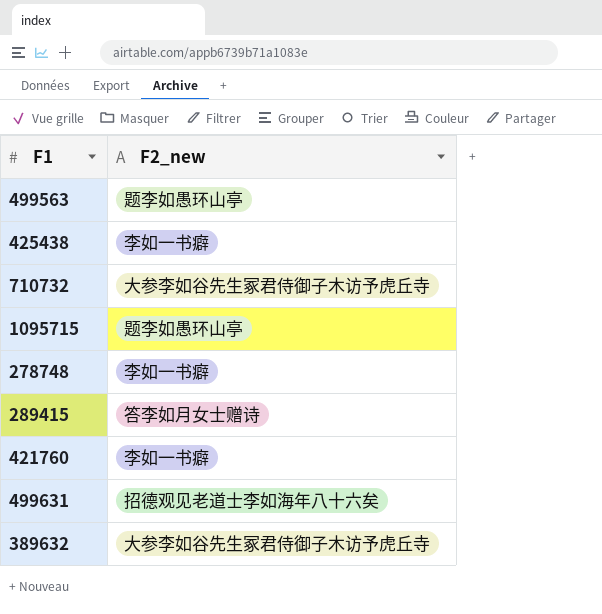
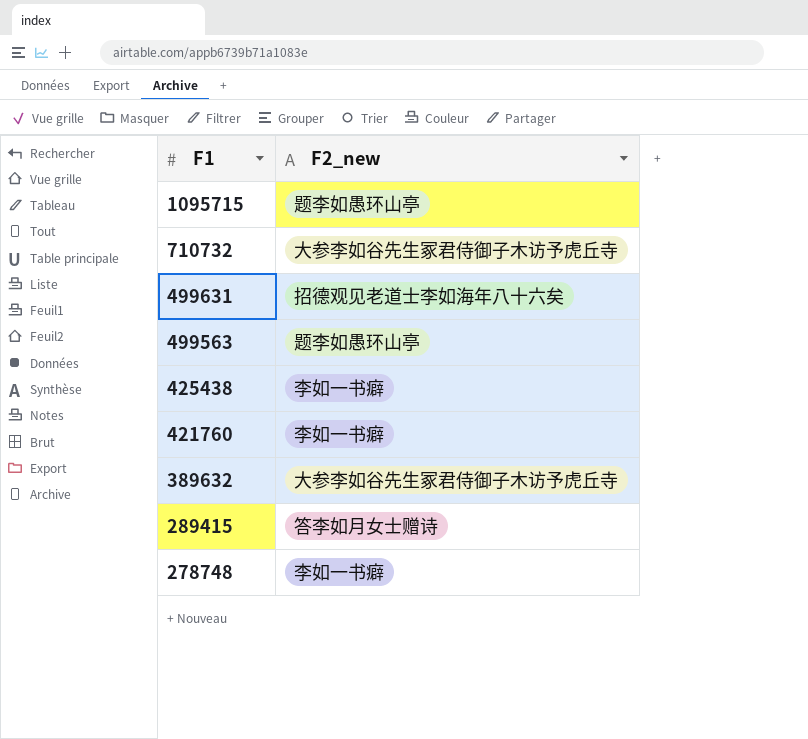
row order: none -> F1 descending

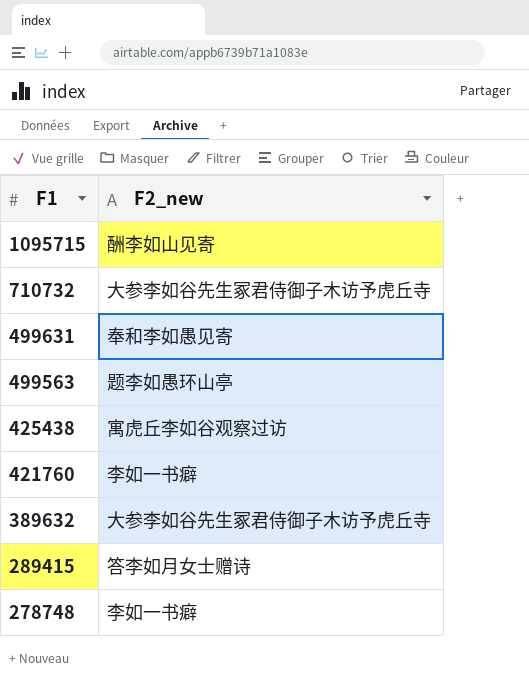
1095715 | F2_new: 题李如愚环山亭 -> 酬李如山见寄
499631 | F2_new: 招德观见老道士李如海年八十六矣 -> 奉和李如愚见寄
425438 | F2_new: 李如一书癖 -> 寓虎丘李如谷观察过访

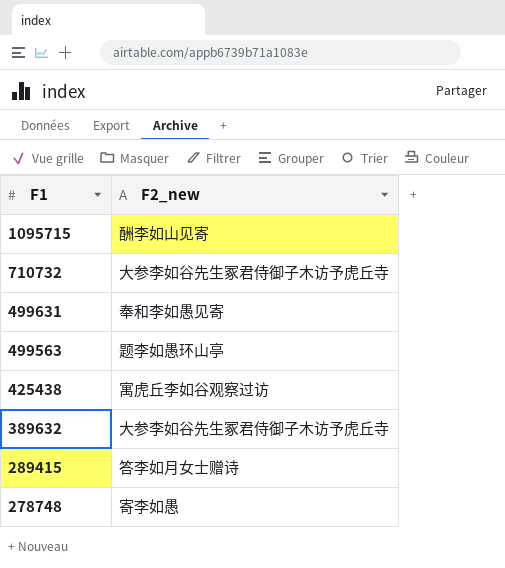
row 421760: 李如一书癖 -> none
278748 | F2_new: 李如一书癖 -> 寄李如愚

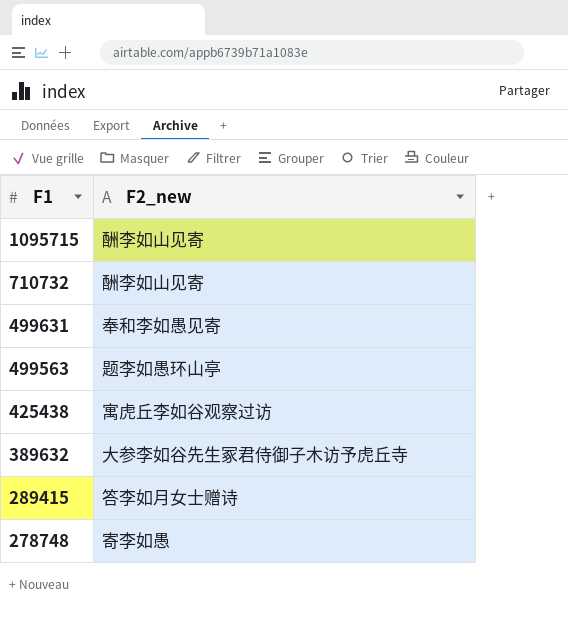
710732 | F2_new: 大参李如谷先生冢君侍御子木访予虎丘寺 -> 酬李如山见寄

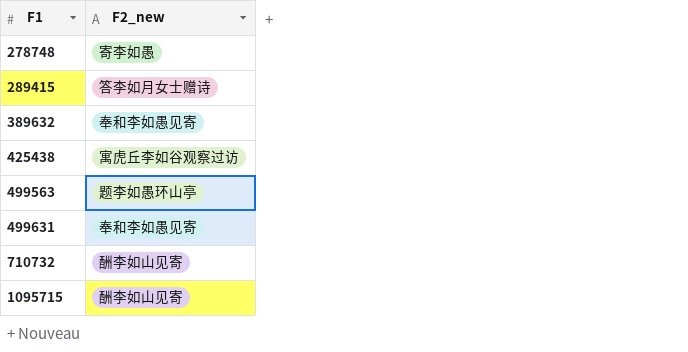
row order: F1 descending -> F1 ascending
389632 | F2_new: 大参李如谷先生冢君侍御子木访予虎丘寺 -> 奉和李如愚见寄

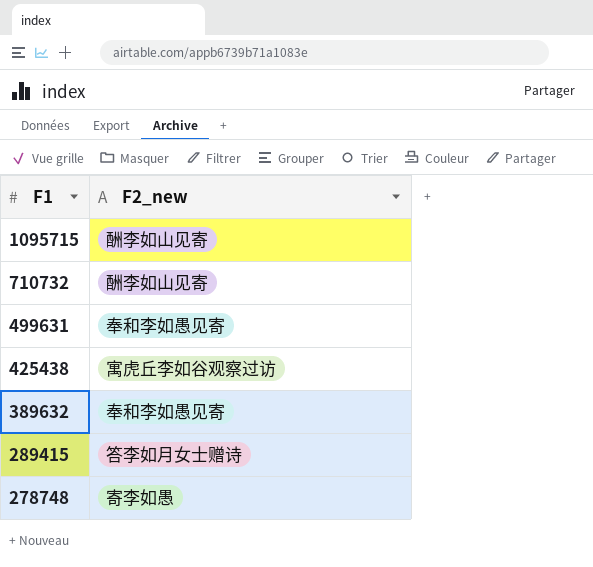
row order: F1 ascending -> F1 descending
row 499563: 题李如愚环山亭 -> none

